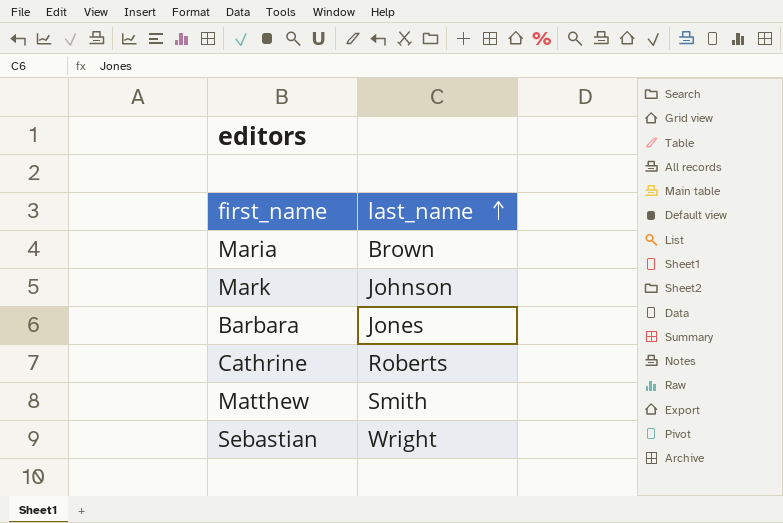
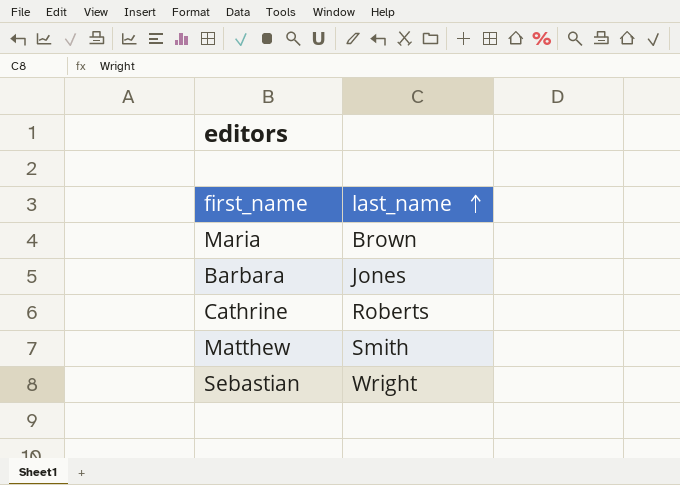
row Mark: Johnson -> none

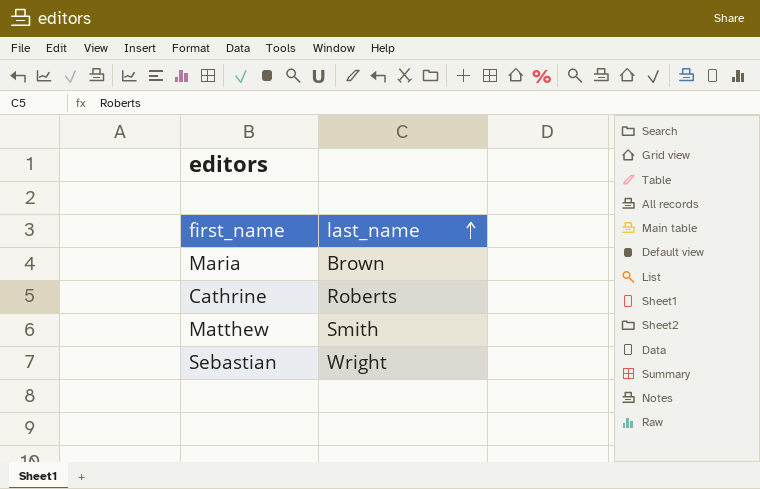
row Barbara: Jones -> none

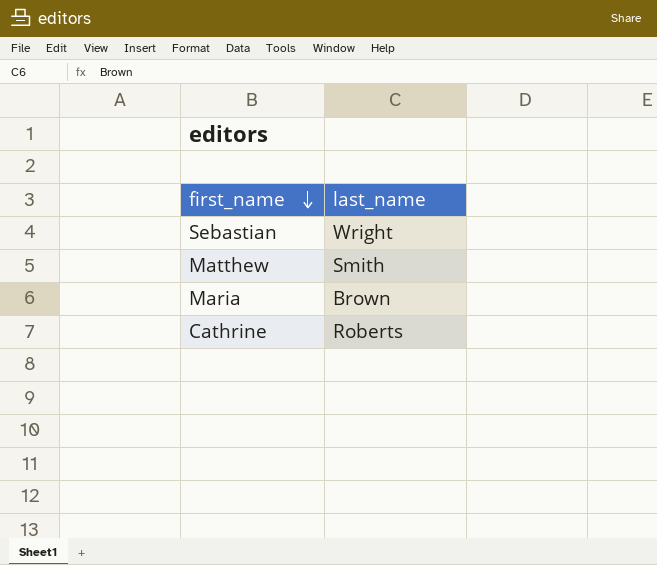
row order: last_name ascending -> first_name descending

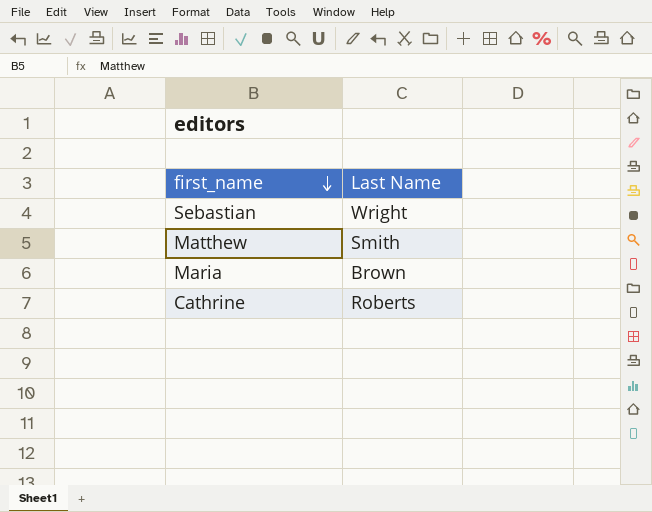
column name: last_name -> Last Name

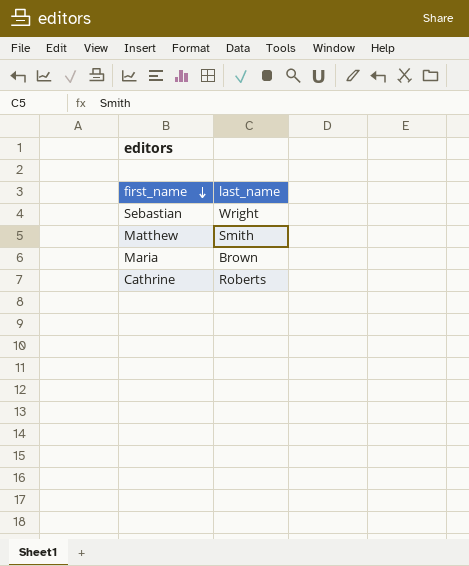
column name: Last Name -> last_name

